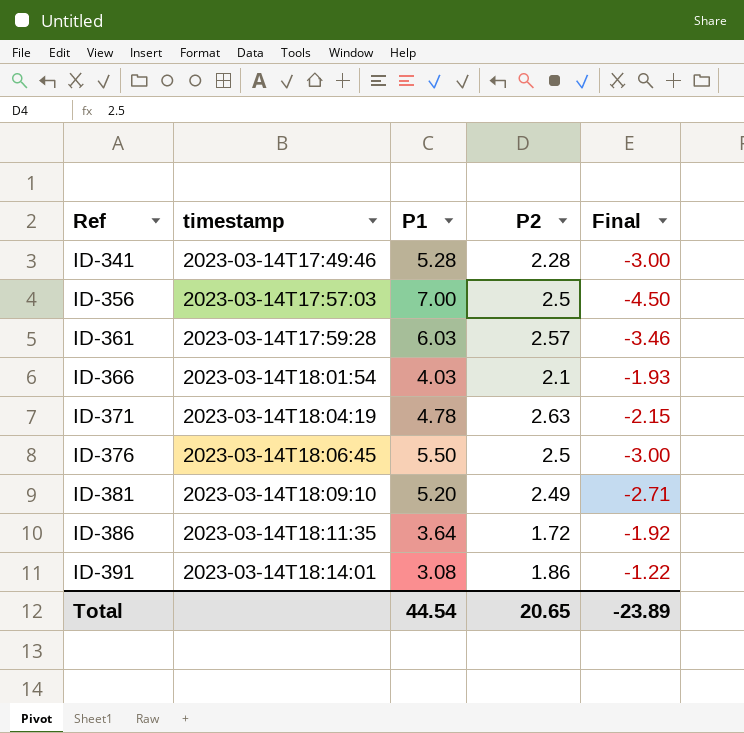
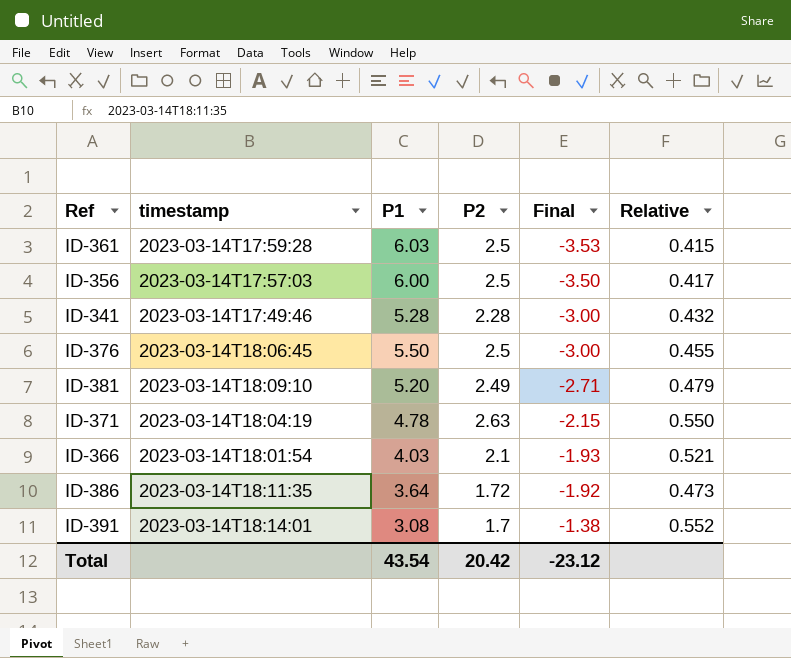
row order: Ref ascending -> Final ascending
column Relative | formula: none -> [P2] / [P1]
ID-361 | P2: 2.57 -> 2.5
ID-361 | Final: -3.46 -> -3.53
ID-356 | P1: 7.00 -> 6.00
ID-356 | Final: -4.50 -> -3.50
ID-391 | P2: 1.86 -> 1.7
ID-391 | Final: -1.22 -> -1.38
Total | P1: 44.54 -> 43.54
Total | P2: 20.65 -> 20.42
Total | Final: -23.89 -> -23.12

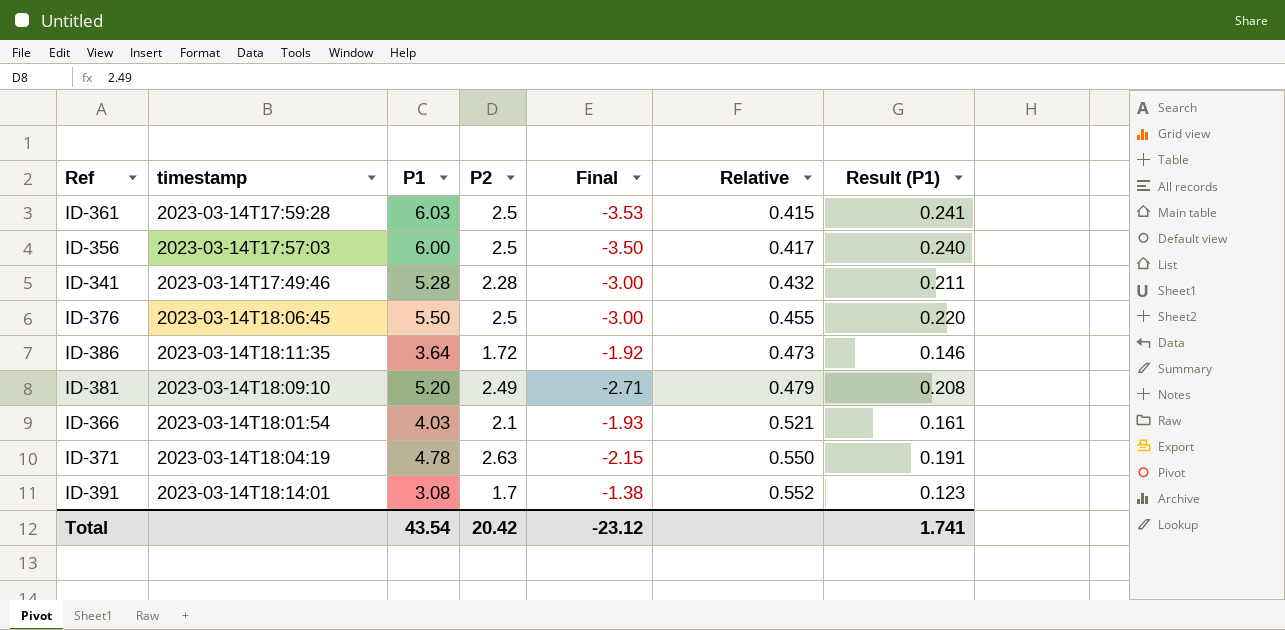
row order: Final ascending -> Relative ascending
column Result (P1) | formula: none -> [P1] * 0.04

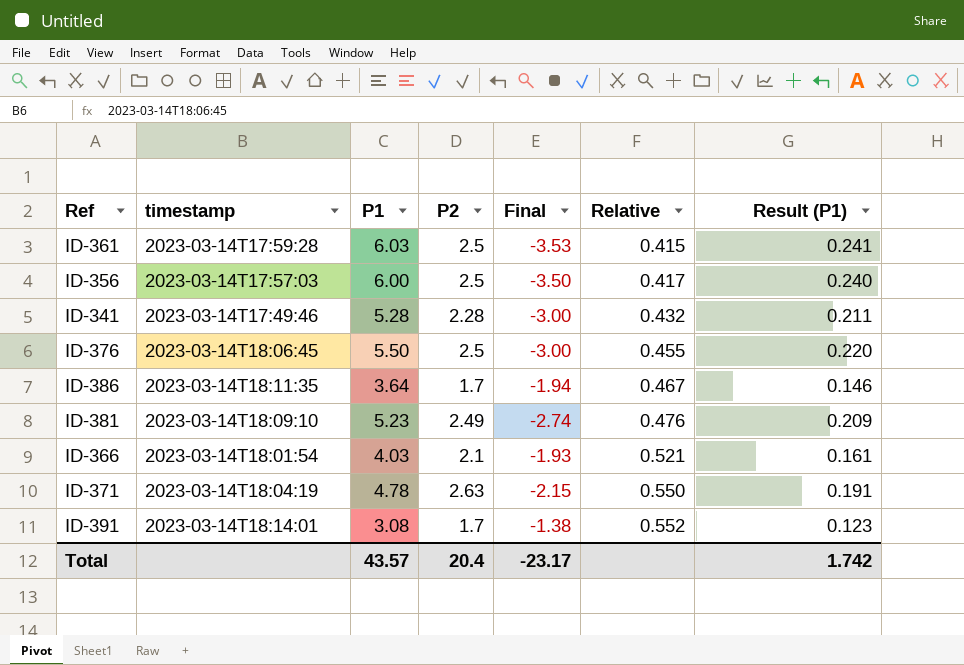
ID-386 | P2: 1.72 -> 1.7
ID-386 | Final: -1.92 -> -1.94
ID-386 | Relative: 0.473 -> 0.467
ID-381 | P1: 5.20 -> 5.23
ID-381 | Final: -2.71 -> -2.74
ID-381 | Relative: 0.479 -> 0.476
ID-381 | Result (P1): 0.208 -> 0.209
Total | P1: 43.54 -> 43.57
Total | P2: 20.42 -> 20.4
Total | Final: -23.12 -> -23.17
Total | Result (P1): 1.741 -> 1.742

